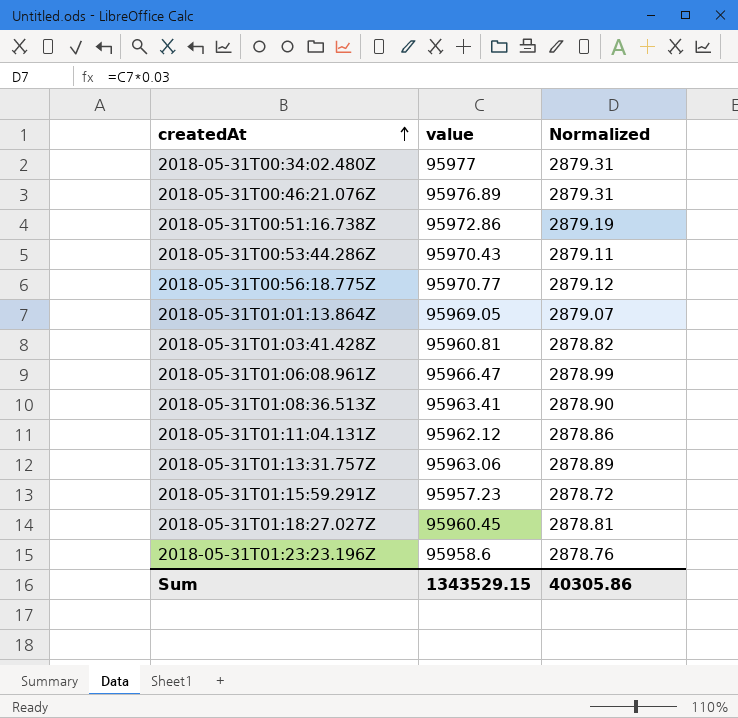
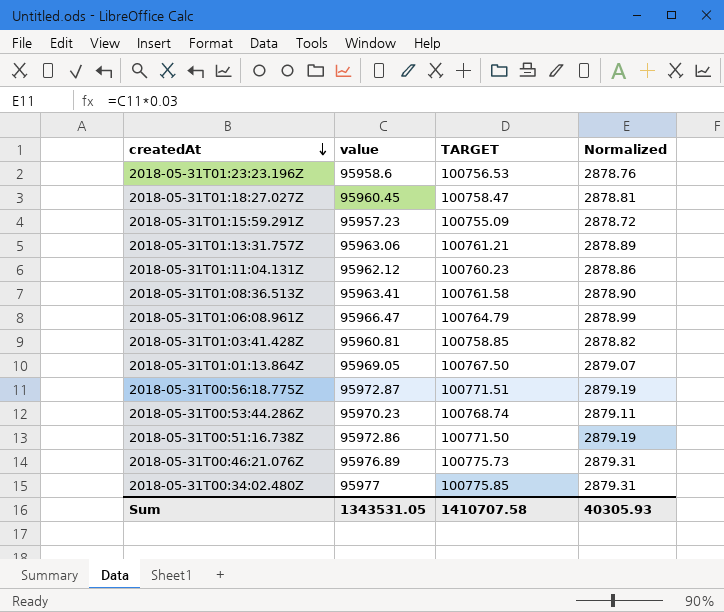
row order: createdAt ascending -> createdAt descending
column TARGET | formula: none -> [value] * 1.05
2018-05-31T00:56:18.775Z | value: 95970.77 -> 95972.87
2018-05-31T00:56:18.775Z | Normalized: 2879.12 -> 2879.19
2018-05-31T00:53:44.286Z | value: 95970.43 -> 95970.23
Sum | value: 1343529.15 -> 1343531.05
Sum | Normalized: 40305.86 -> 40305.93

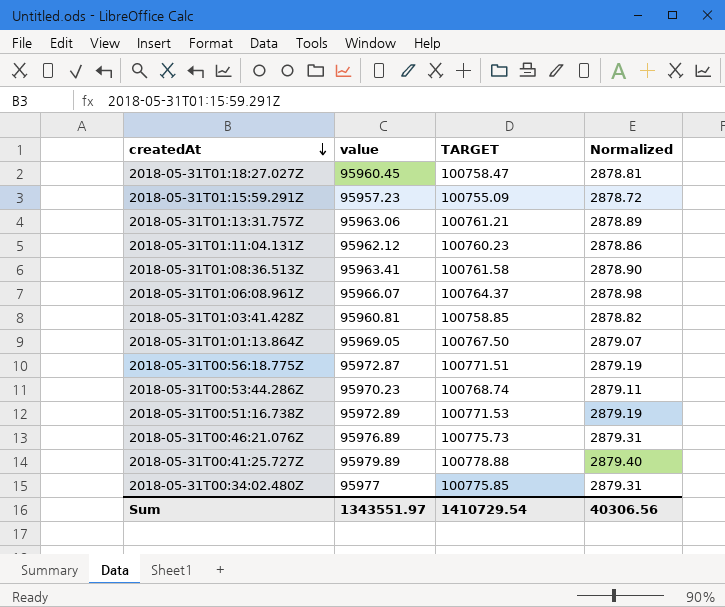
row 2018-05-31T01:23:23.196Z: 95958.6 | 100756.53 | 2878.76 -> none
2018-05-31T01:06:08.961Z | value: 95966.47 -> 95966.07
2018-05-31T01:06:08.961Z | TARGET: 100764.79 -> 100764.37
2018-05-31T01:06:08.961Z | Normalized: 2878.99 -> 2878.98
2018-05-31T00:51:16.738Z | value: 95972.86 -> 95972.89
2018-05-31T00:51:16.738Z | TARGET: 100771.50 -> 100771.53
row 2018-05-31T00:41:25.727Z: none -> 95979.89 | 100778.88 | 2879.40
Sum | value: 1343531.05 -> 1343551.97
Sum | TARGET: 1410707.58 -> 1410729.54
Sum | Normalized: 40305.93 -> 40306.56

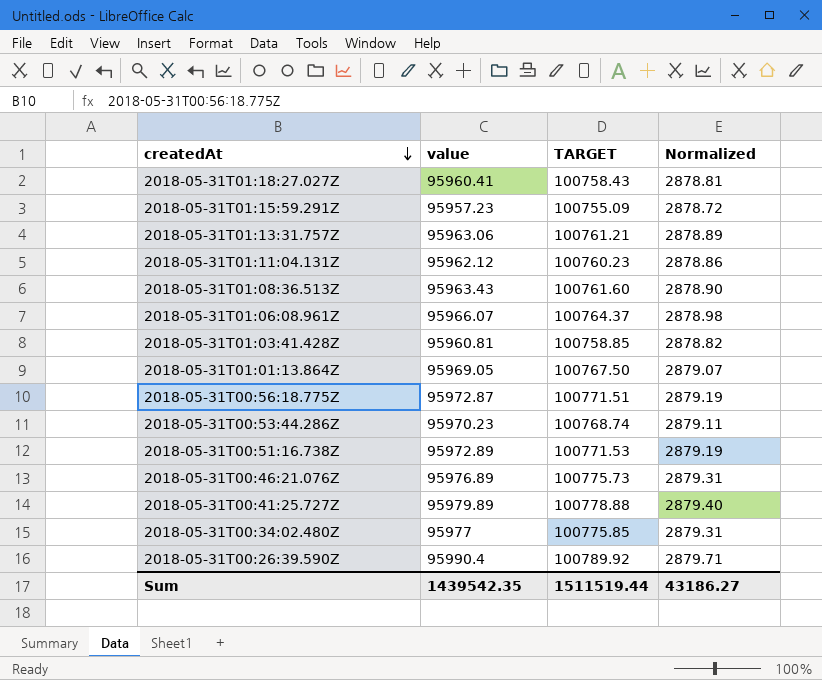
2018-05-31T01:18:27.027Z | value: 95960.45 -> 95960.41
2018-05-31T01:18:27.027Z | TARGET: 100758.47 -> 100758.43
2018-05-31T01:08:36.513Z | value: 95963.41 -> 95963.43
2018-05-31T01:08:36.513Z | TARGET: 100761.58 -> 100761.60
row 2018-05-31T00:26:39.590Z: none -> 95990.4 | 100789.92 | 2879.71
Sum | value: 1343551.97 -> 1439542.35
Sum | TARGET: 1410729.54 -> 1511519.44
Sum | Normalized: 40306.56 -> 43186.27

